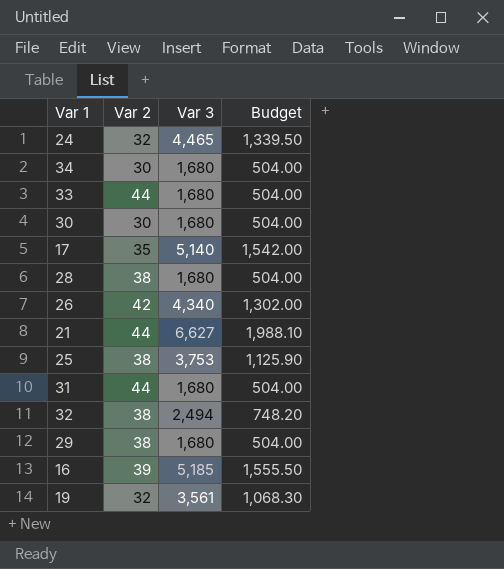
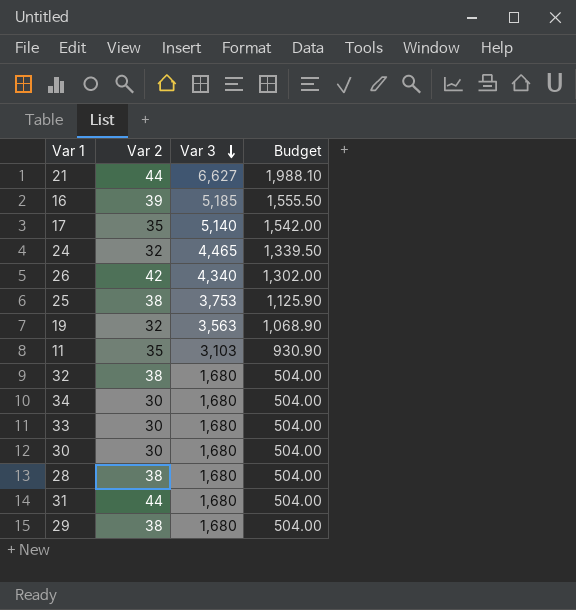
row order: none -> Var 3 descending
19 | Var 3: 3,561 -> 3,563
19 | Budget: 1,068.30 -> 1,068.90
row 11: none -> 35 | 3,103 | 930.90
32 | Var 3: 2,494 -> 1,680
32 | Budget: 748.20 -> 504.00
33 | Var 2: 44 -> 30

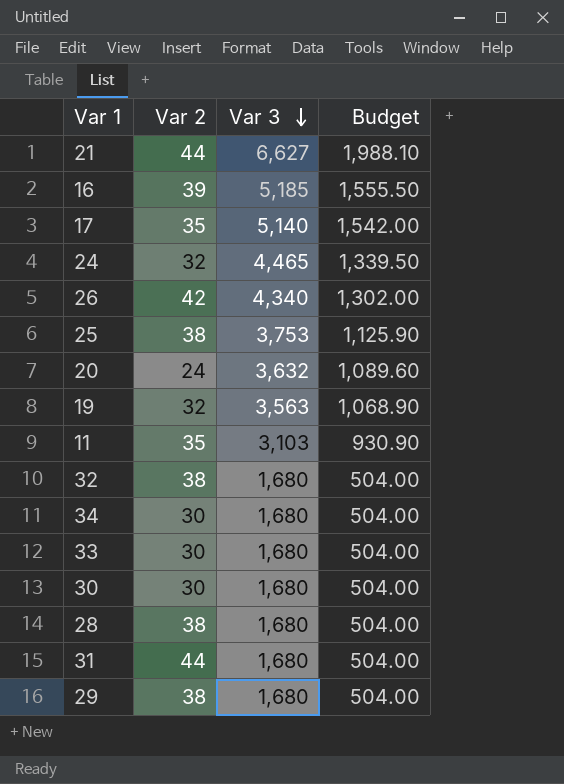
row 20: none -> 24 | 3,632 | 1,089.60

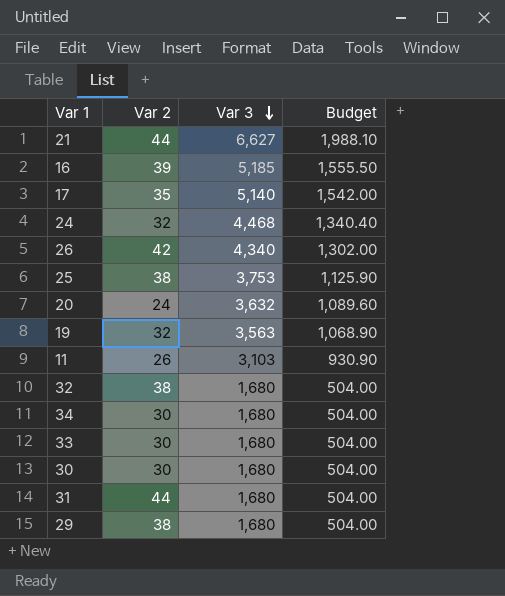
row 28: 38 | 1,680 | 504.00 -> none
24 | Var 3: 4,465 -> 4,468
24 | Budget: 1,339.50 -> 1,340.40
11 | Var 2: 35 -> 26

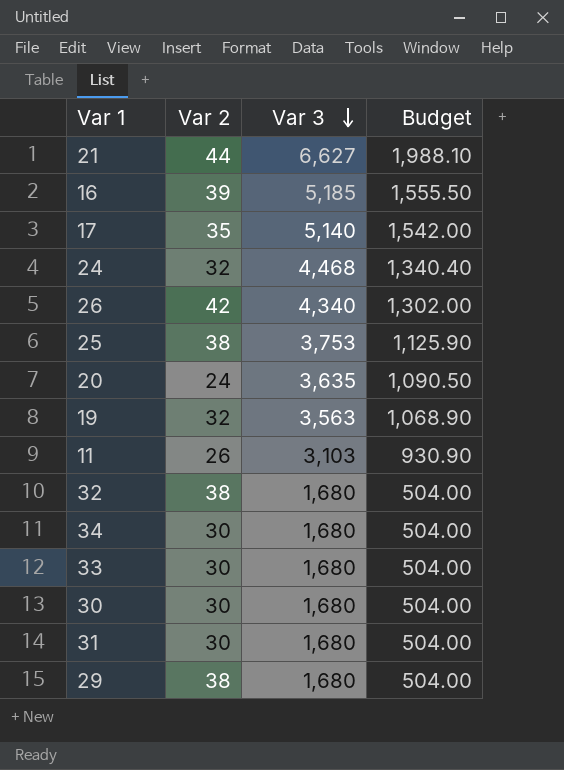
20 | Var 3: 3,632 -> 3,635
20 | Budget: 1,089.60 -> 1,090.50
31 | Var 2: 44 -> 30

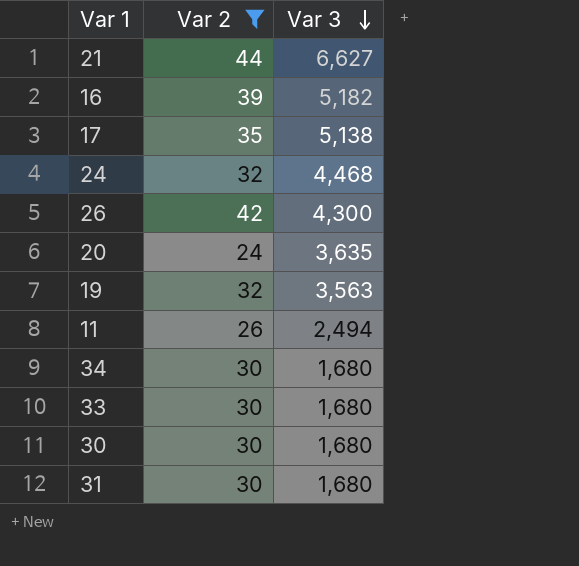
filter: none -> Var 2 != 38
column Budget | formula: [Var 3] * 0.3 -> none
16 | Var 3: 5,185 -> 5,182
17 | Var 3: 5,140 -> 5,138
26 | Var 3: 4,340 -> 4,300
11 | Var 3: 3,103 -> 2,494

